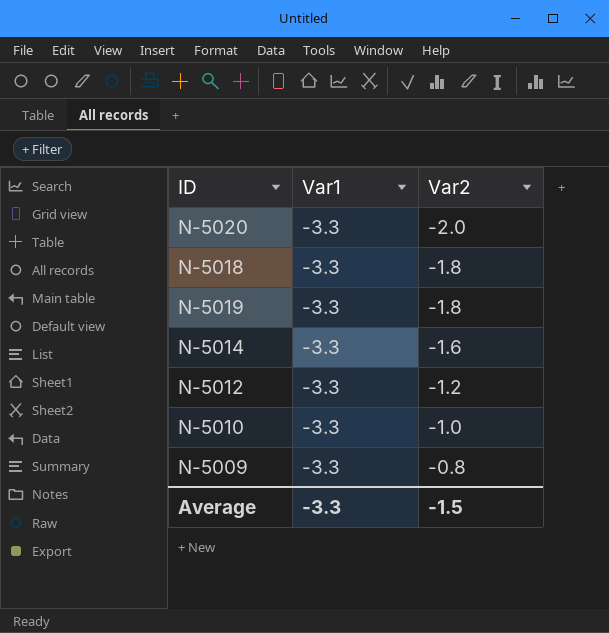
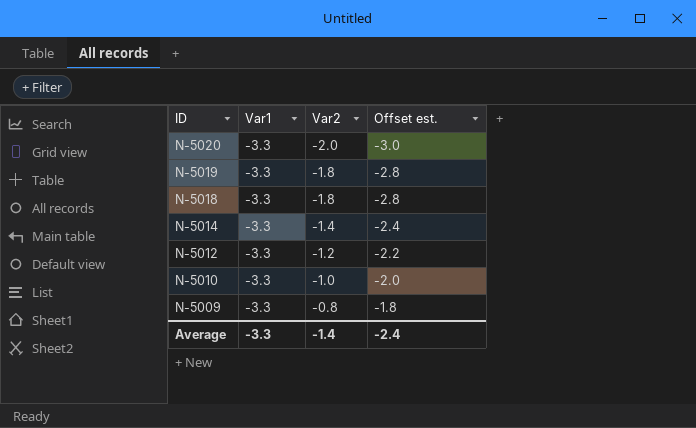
row order: Var2 ascending -> ID descending
column Offset est. | formula: none -> [Var2] - 1
N-5014 | Var2: -1.6 -> -1.4
Average | Var2: -1.5 -> -1.4

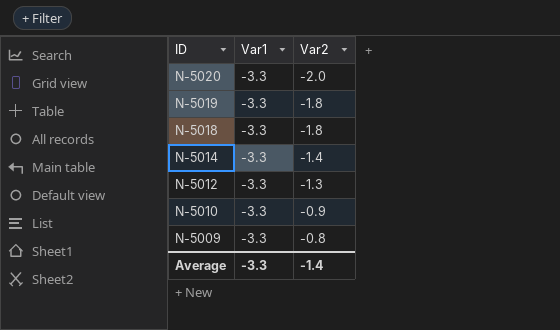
column Offset est. | formula: [Var2] - 1 -> none
N-5012 | Var2: -1.2 -> -1.3
N-5010 | Var2: -1.0 -> -0.9

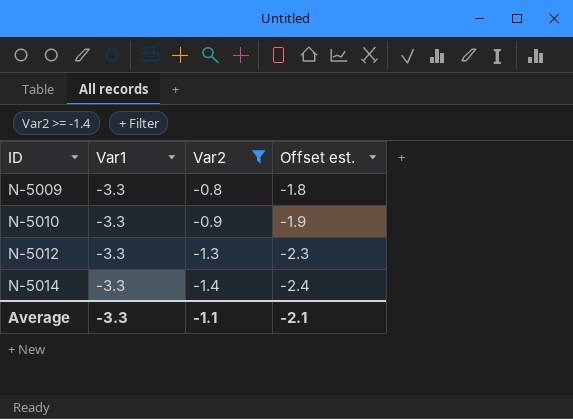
filter: none -> Var2 >= -1.4
row order: ID descending -> ID ascending
column Offset est. | formula: none -> [Var2] - 1
Average | Var2: -1.4 -> -1.1

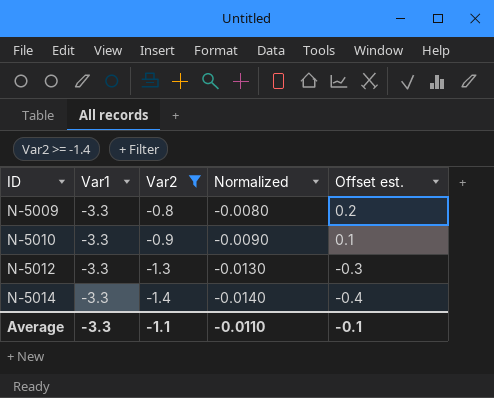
column Normalized | formula: none -> [Var2] * 0.01
column Offset est. | formula: [Var2] - 1 -> [Var2] + 1
Average | Offset est.: -2.1 -> -0.1

